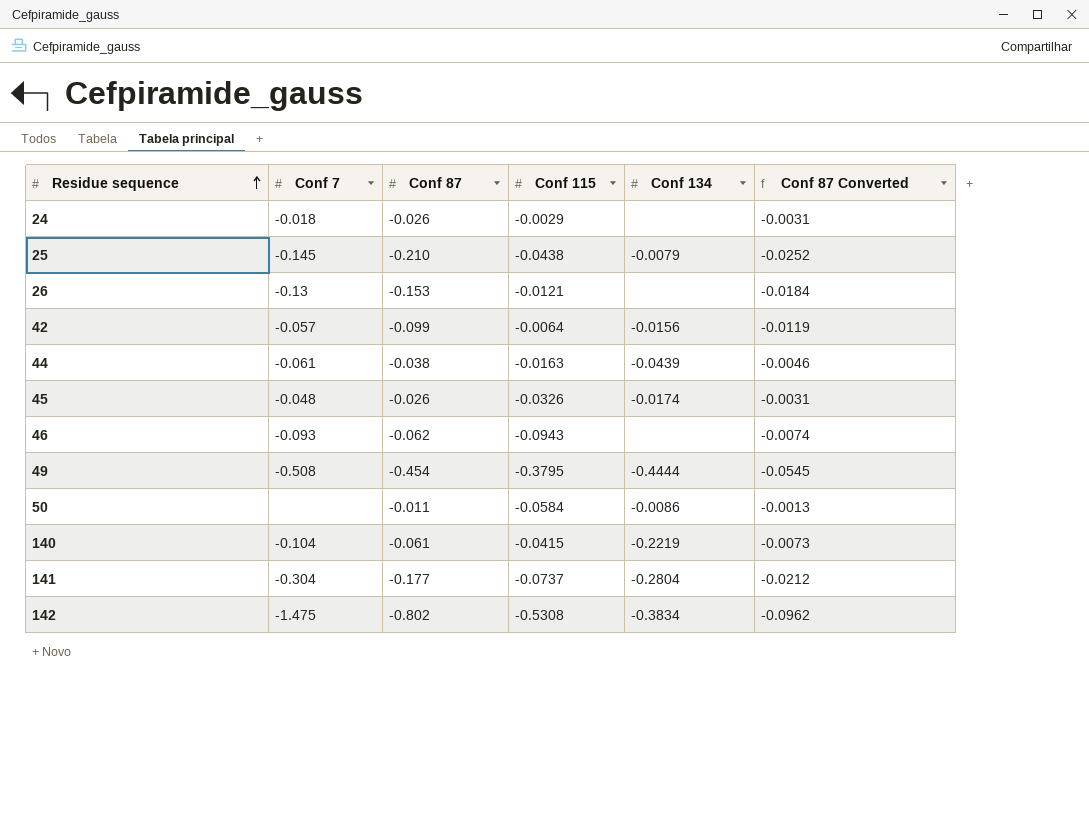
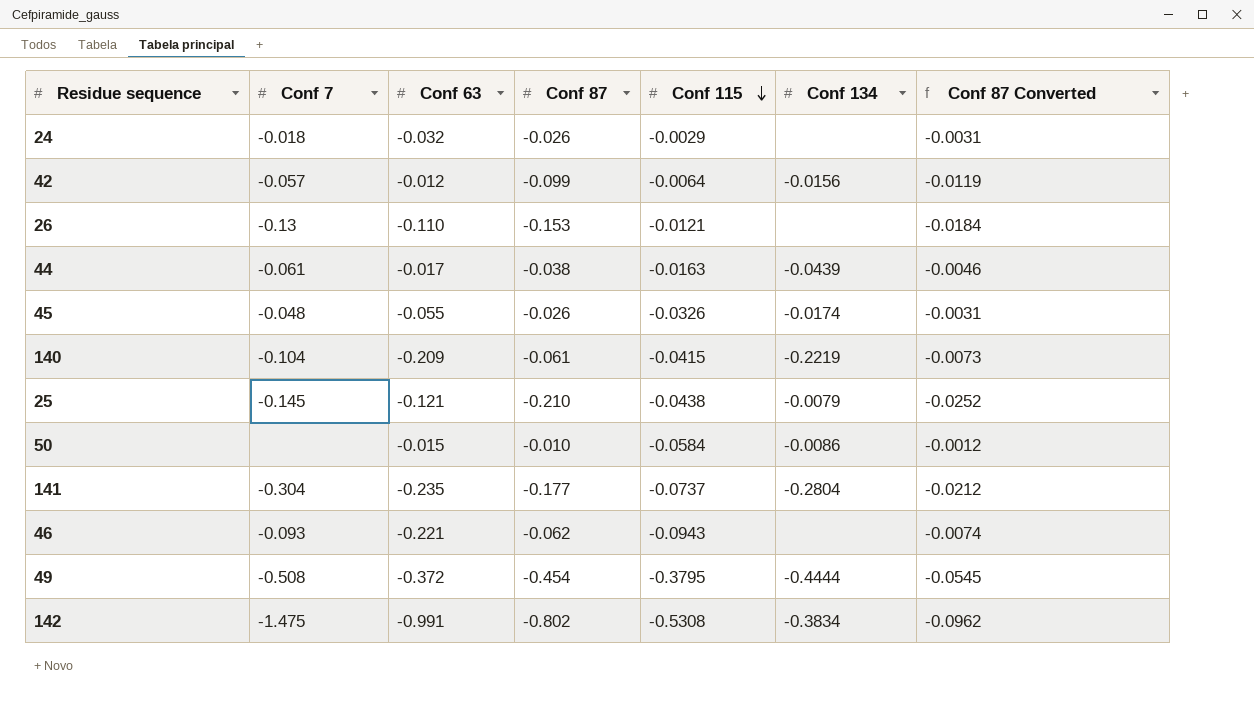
row order: Residue sequence ascending -> Conf 115 descending
column Conf 63 | position: none -> 3
50 | Conf 87: -0.011 -> -0.010
50 | Conf 87 Converted: -0.0013 -> -0.0012

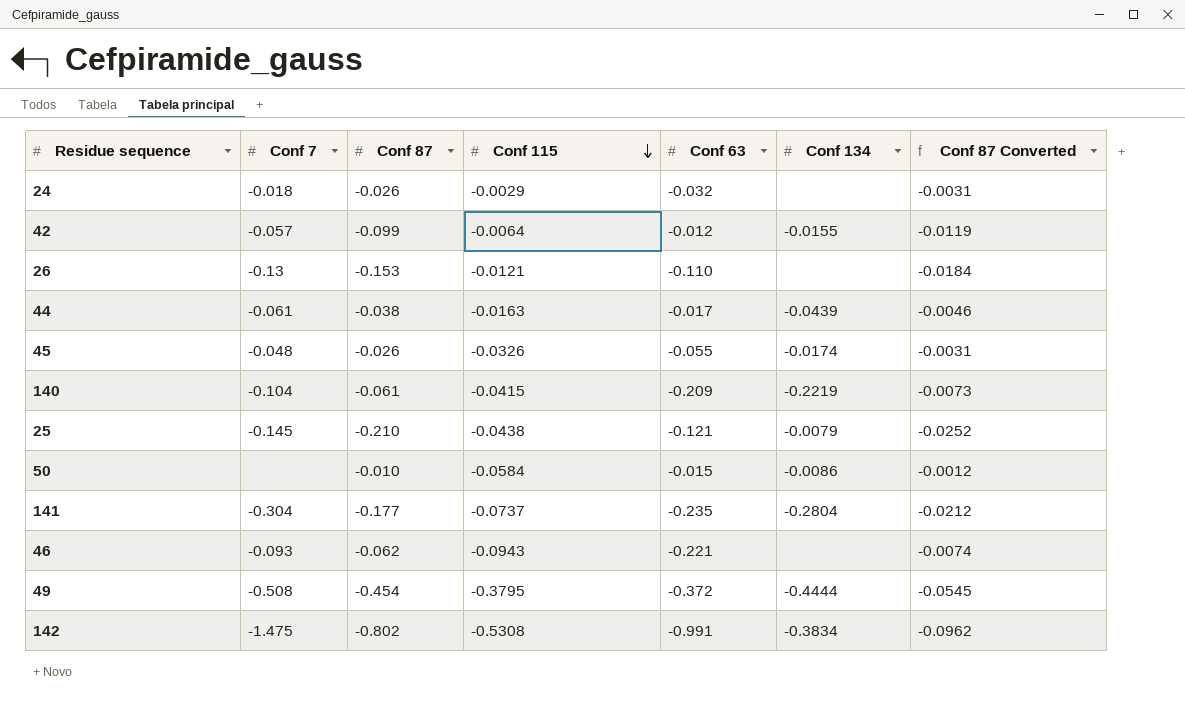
column Conf 63 | position: 3 -> 5
42 | Conf 134: -0.0156 -> -0.0155

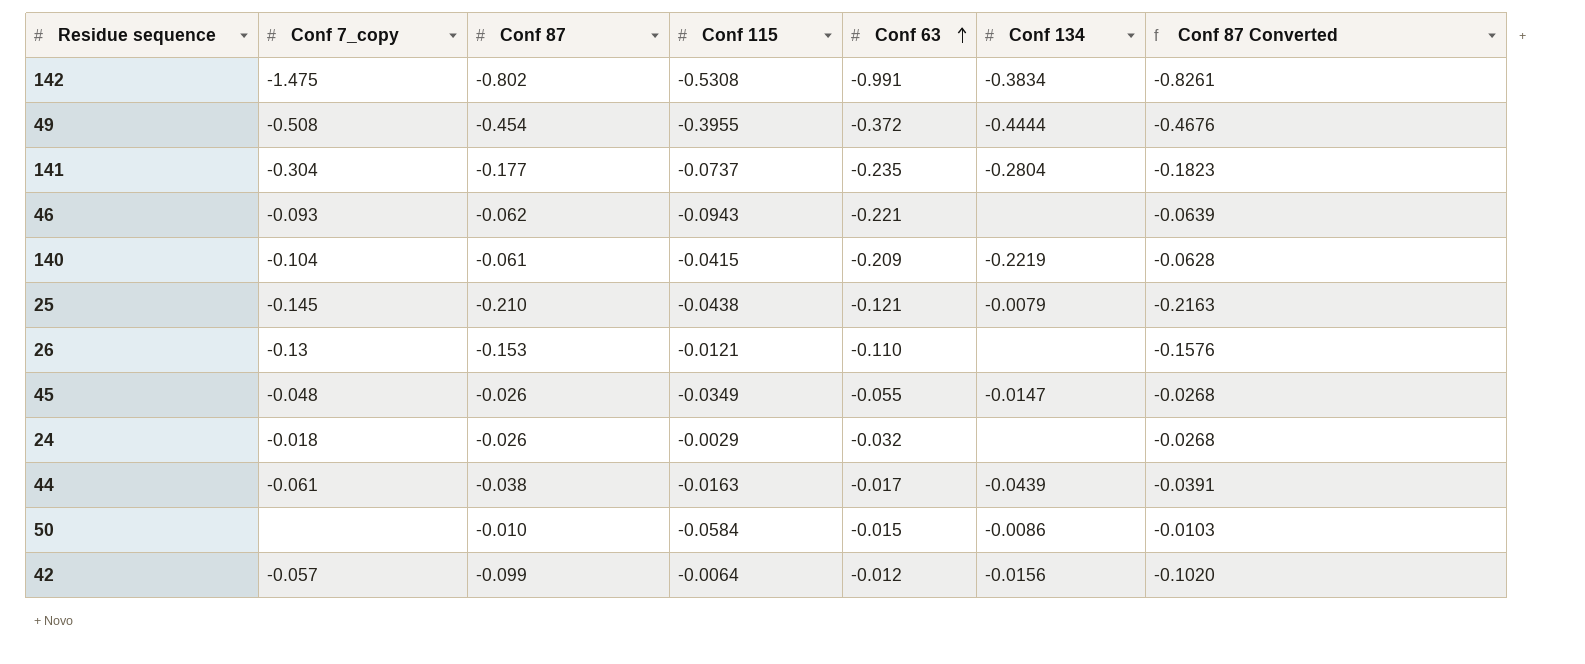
row order: Conf 115 descending -> Conf 63 ascending
column name: Conf 7 -> Conf 7_copy
column Conf 87 Converted | formula: [Conf 87] * 0.12 -> [Conf 87] * 1.03
49 | Conf 115: -0.3795 -> -0.3955
45 | Conf 115: -0.0326 -> -0.0349
45 | Conf 134: -0.0174 -> -0.0147
42 | Conf 134: -0.0155 -> -0.0156

